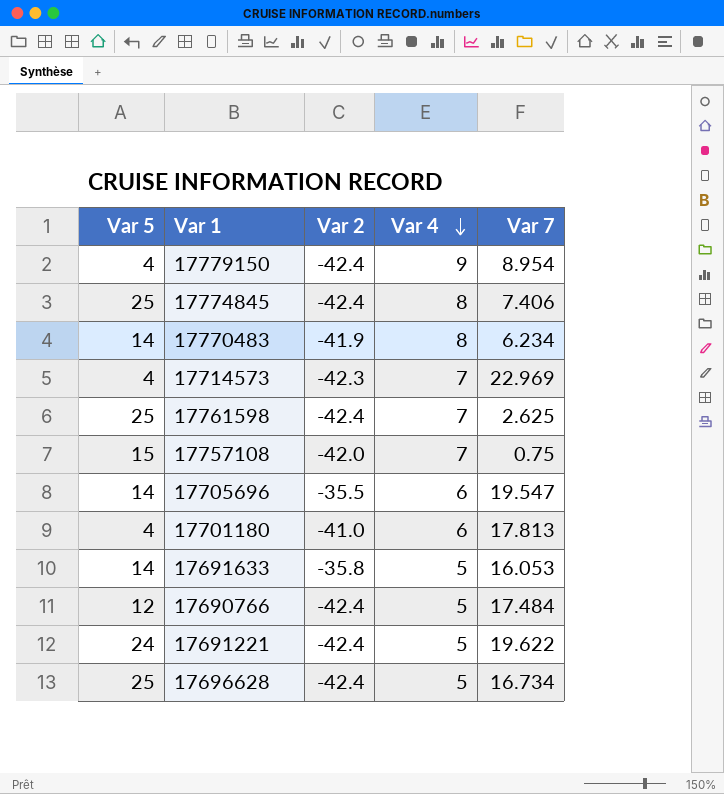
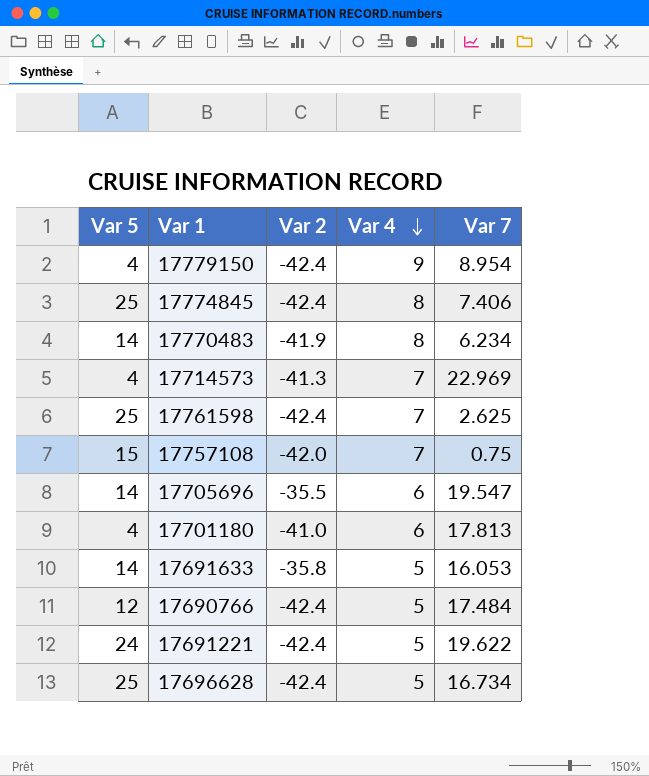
17714573 | Var 2: -42.3 -> -41.3

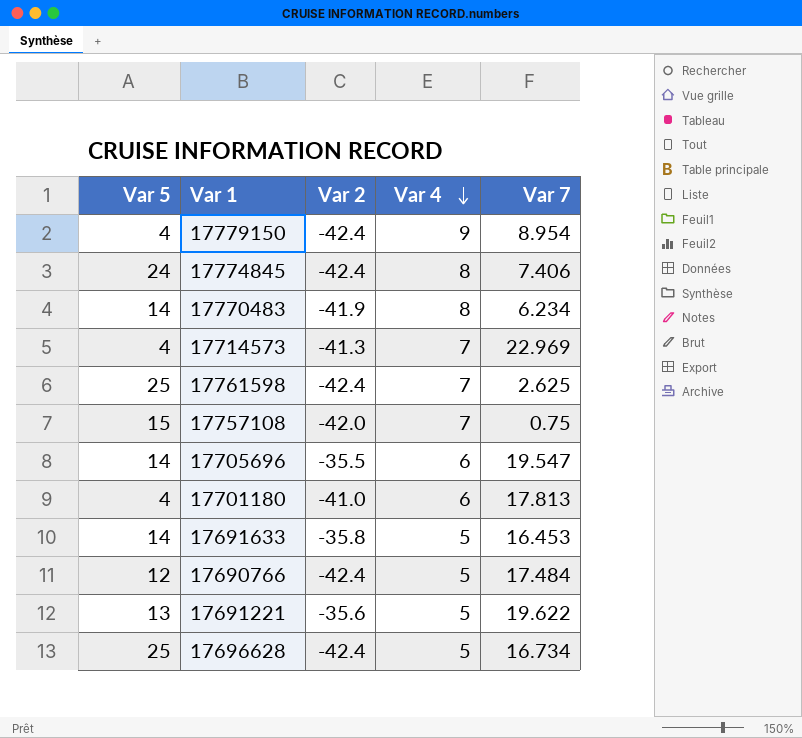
17774845 | Var 5: 25 -> 24
17691633 | Var 7: 16.053 -> 16.453
17691221 | Var 5: 24 -> 13
17691221 | Var 2: -42.4 -> -35.6

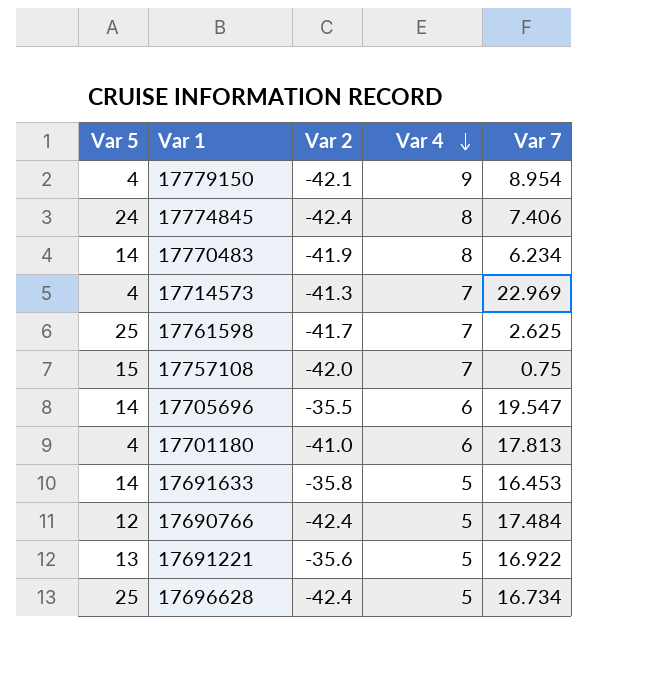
17779150 | Var 2: -42.4 -> -42.1
17761598 | Var 2: -42.4 -> -41.7
17691221 | Var 7: 19.622 -> 16.922

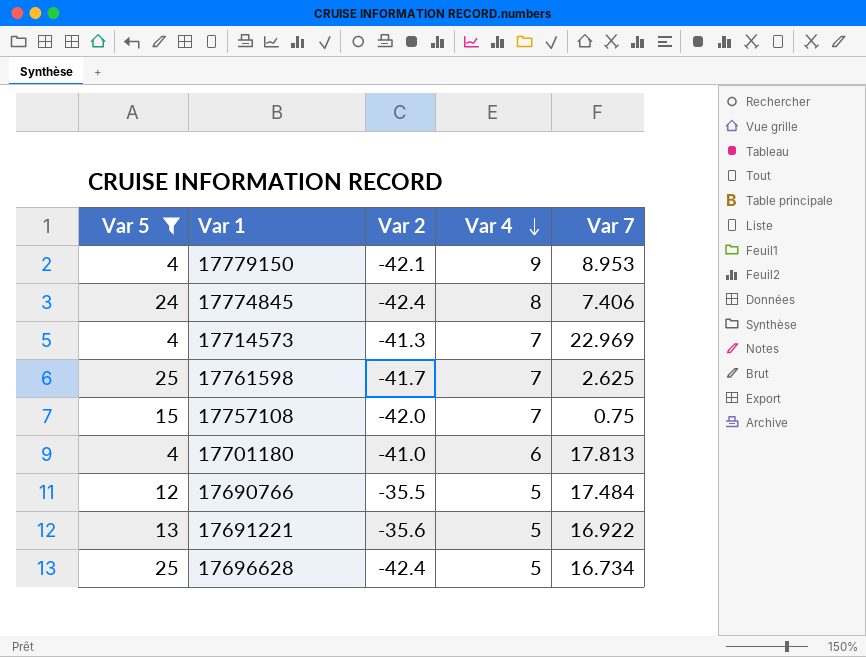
filter: none -> Var 5 != 14
17779150 | Var 7: 8.954 -> 8.953
17690766 | Var 2: -42.4 -> -35.5

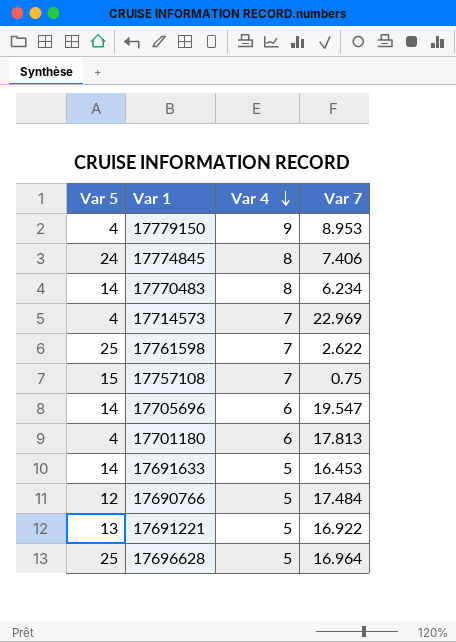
filter: Var 5 != 14 -> none
column Var 2 | position: 3 -> none
17761598 | Var 7: 2.625 -> 2.622
17696628 | Var 7: 16.734 -> 16.964

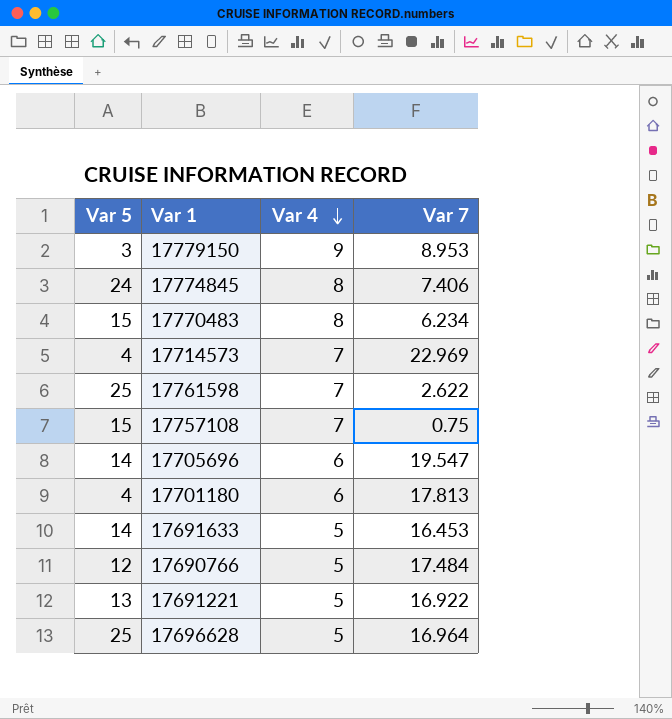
17779150 | Var 5: 4 -> 3
17770483 | Var 5: 14 -> 15

